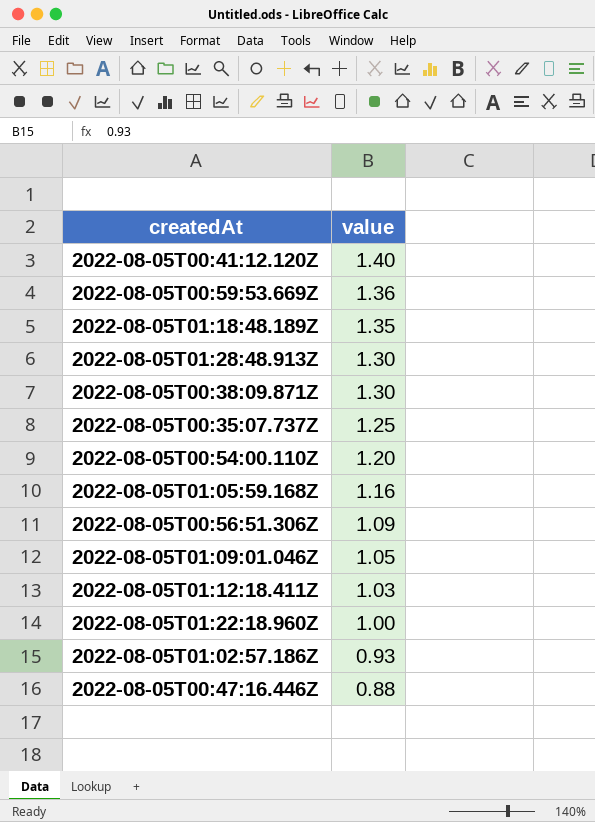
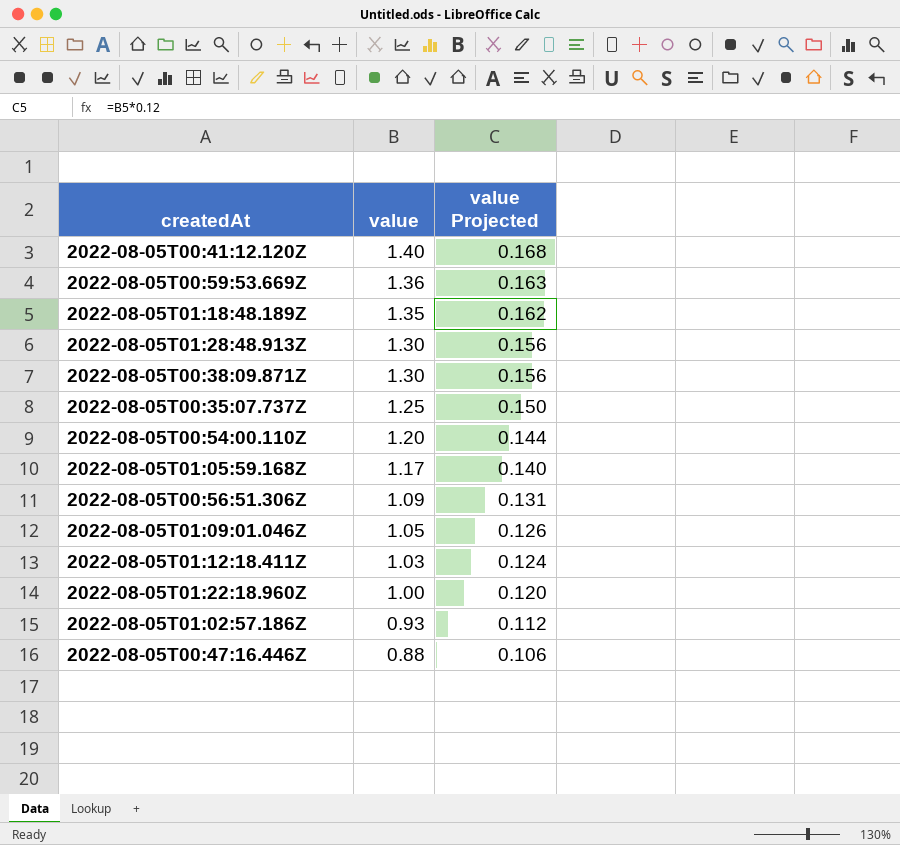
column value Projected | formula: none -> [value] * 0.12
2022-08-05T01:05:59.168Z | value: 1.16 -> 1.17

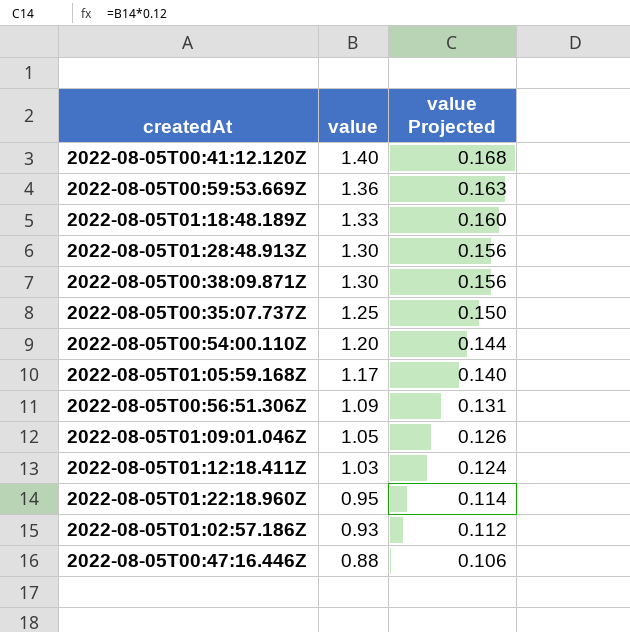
2022-08-05T01:18:48.189Z | value: 1.35 -> 1.33
2022-08-05T01:18:48.189Z | value Projected: 0.162 -> 0.160
2022-08-05T01:22:18.960Z | value: 1.00 -> 0.95
2022-08-05T01:22:18.960Z | value Projected: 0.120 -> 0.114

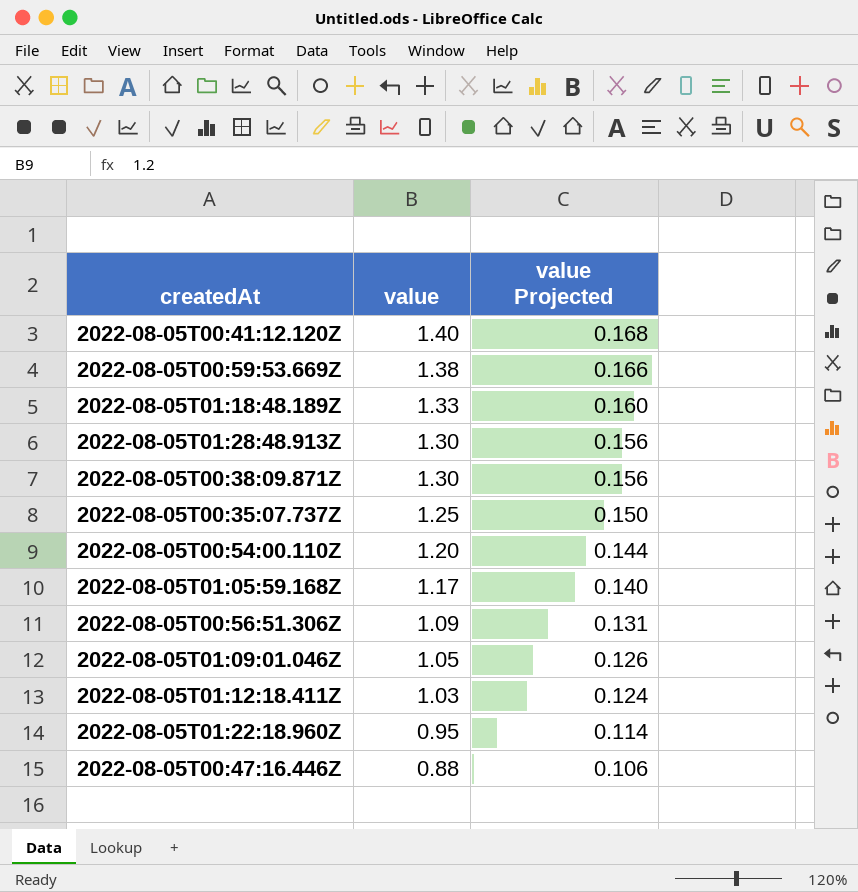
row 2022-08-05T01:02:57.186Z: 0.93 | 0.112 -> none
2022-08-05T00:59:53.669Z | value: 1.36 -> 1.38
2022-08-05T00:59:53.669Z | value Projected: 0.163 -> 0.166

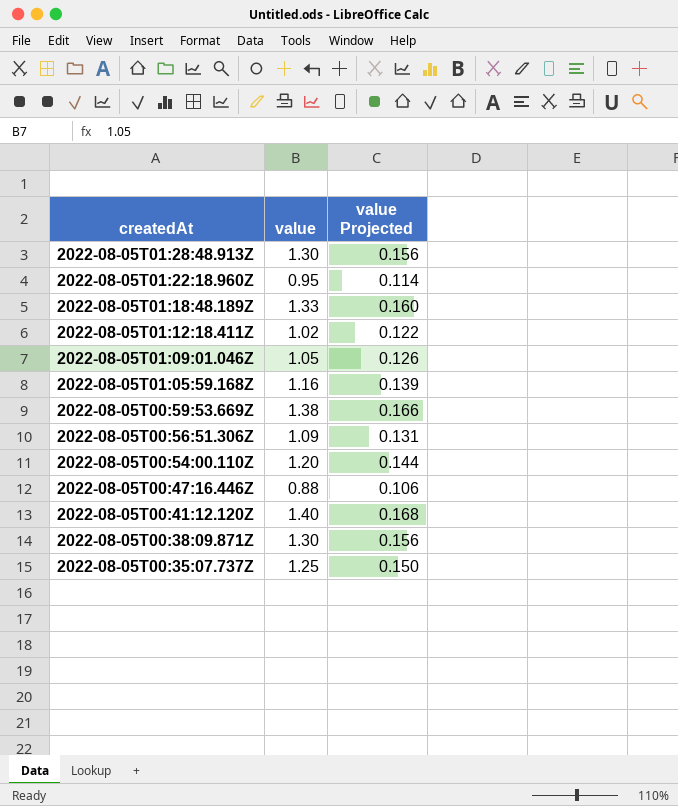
row order: value descending -> createdAt descending
2022-08-05T01:12:18.411Z | value: 1.03 -> 1.02
2022-08-05T01:12:18.411Z | value Projected: 0.124 -> 0.122
2022-08-05T01:05:59.168Z | value: 1.17 -> 1.16
2022-08-05T01:05:59.168Z | value Projected: 0.140 -> 0.139

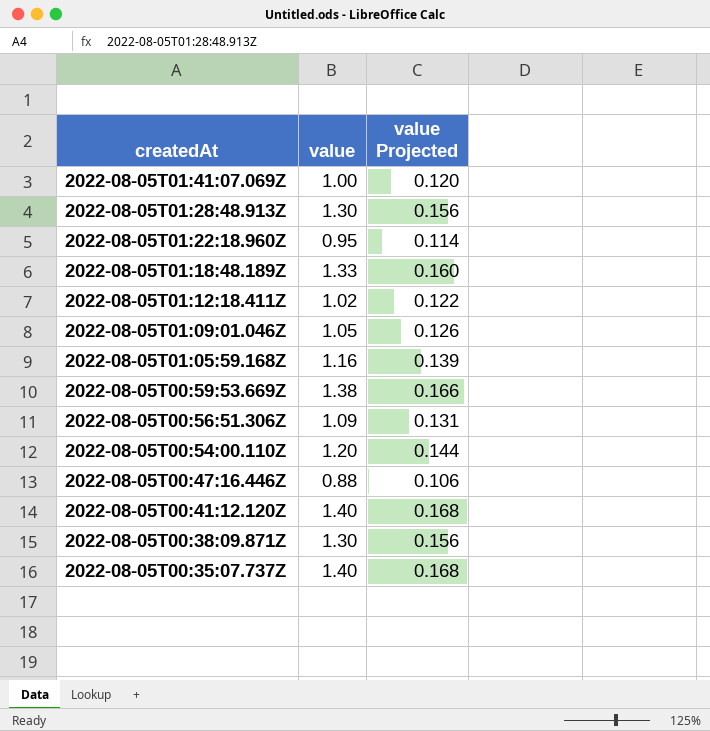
row 2022-08-05T01:41:07.069Z: none -> 1.00 | 0.120
2022-08-05T00:35:07.737Z | value: 1.25 -> 1.40
2022-08-05T00:35:07.737Z | value Projected: 0.150 -> 0.168

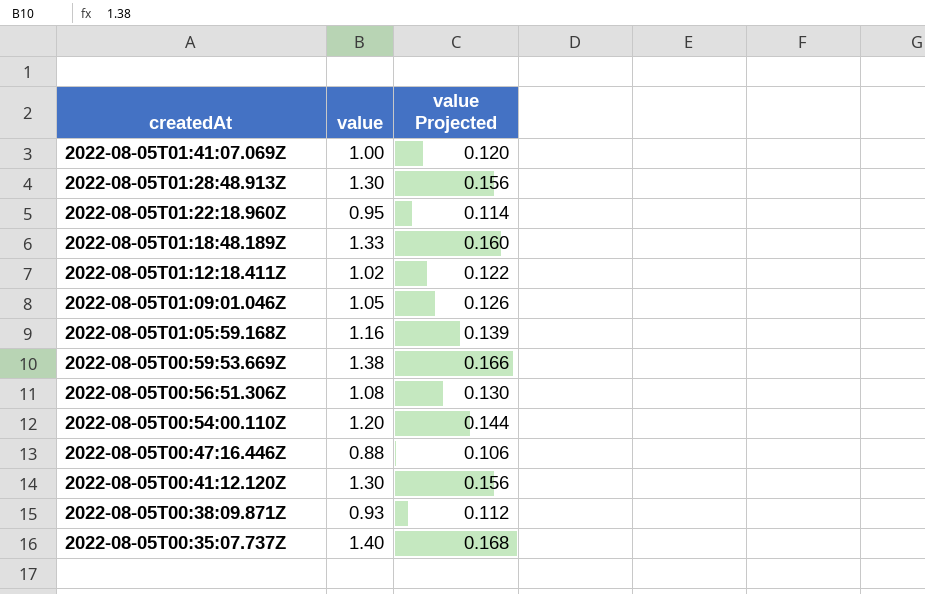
2022-08-05T00:56:51.306Z | value: 1.09 -> 1.08
2022-08-05T00:56:51.306Z | value Projected: 0.131 -> 0.130
2022-08-05T00:41:12.120Z | value: 1.40 -> 1.30
2022-08-05T00:41:12.120Z | value Projected: 0.168 -> 0.156
2022-08-05T00:38:09.871Z | value: 1.30 -> 0.93
2022-08-05T00:38:09.871Z | value Projected: 0.156 -> 0.112

